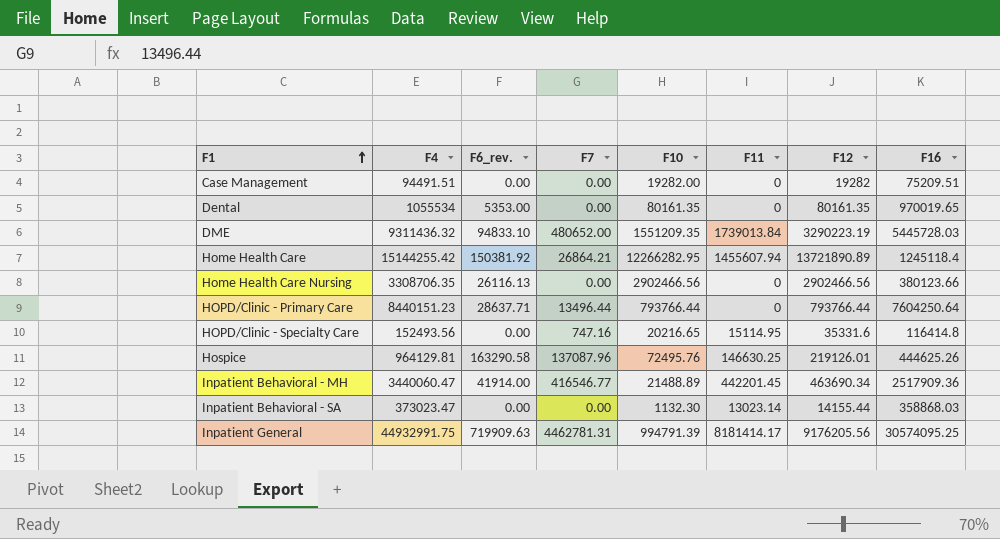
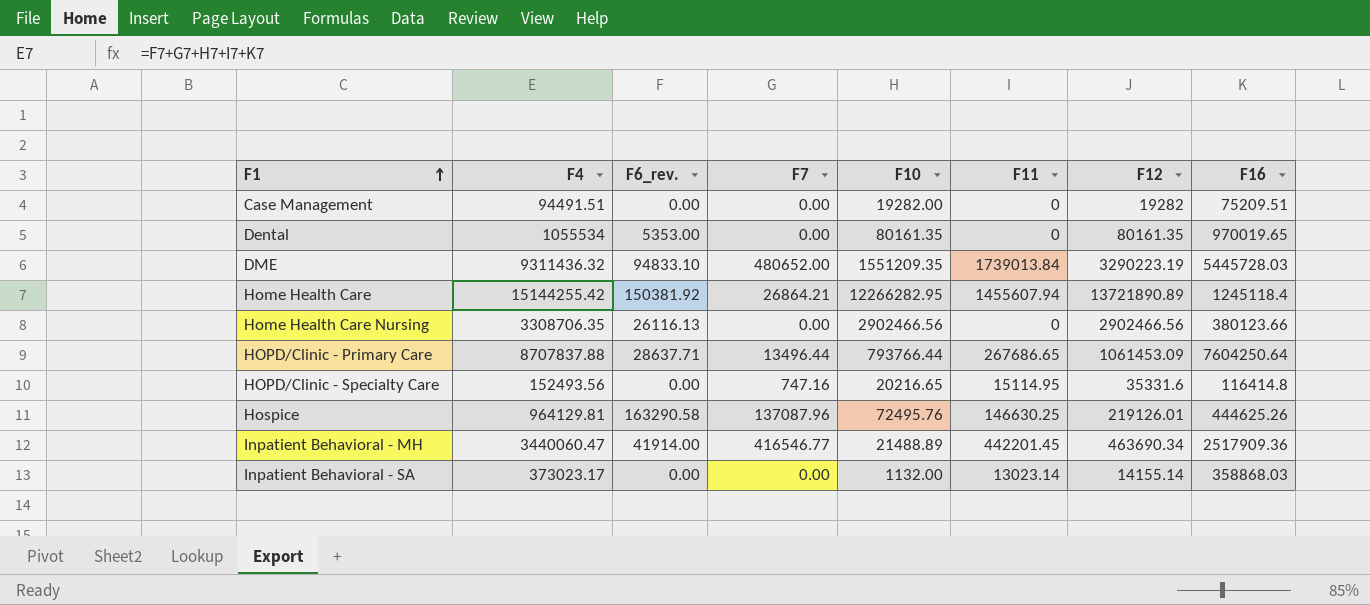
row Inpatient General: 44932991.75 | 719909.63 | 4462781.31 | 994791.39 | 8181414.17 | 9176205.56 | 30574095.25 -> none
HOPD/Clinic - Primary Care | F4: 8440151.23 -> 8707837.88
HOPD/Clinic - Primary Care | F11: 0 -> 267686.65
HOPD/Clinic - Primary Care | F12: 793766.44 -> 1061453.09
Inpatient Behavioral - SA | F4: 373023.47 -> 373023.17
Inpatient Behavioral - SA | F10: 1132.30 -> 1132.00
Inpatient Behavioral - SA | F12: 14155.44 -> 14155.14

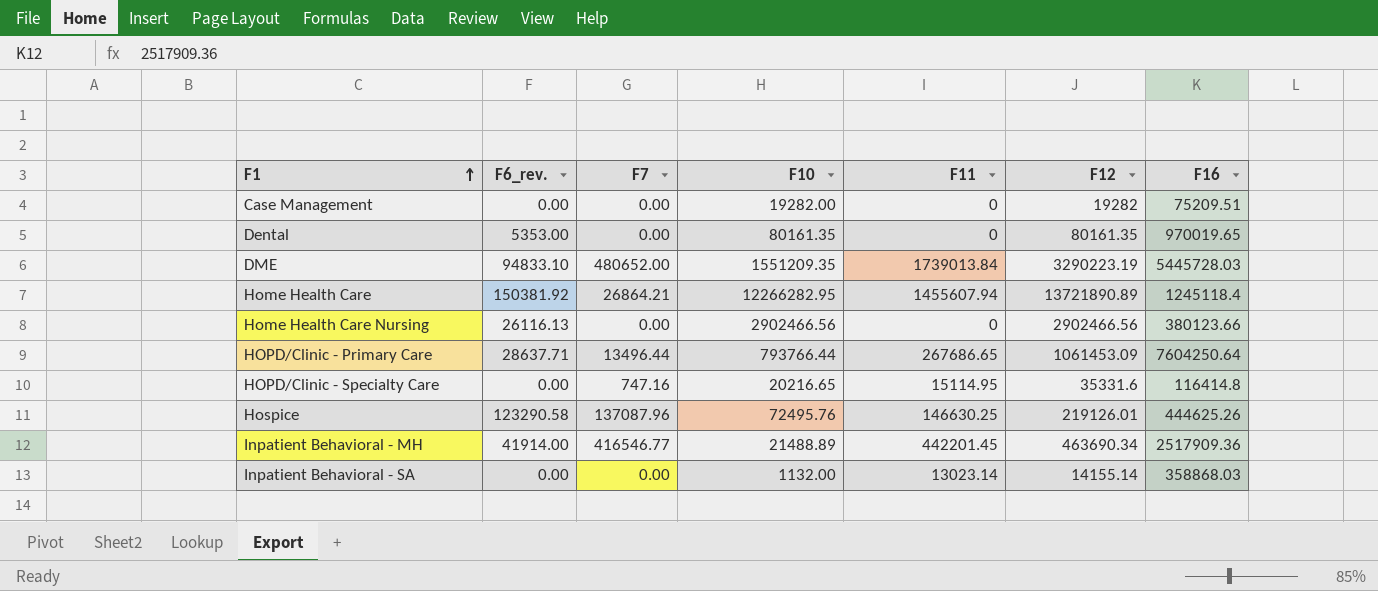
column F4 | formula: [F6_rev.] + [F7] + [F10] + [F11] + [F16] -> none
Hospice | F6_rev.: 163290.58 -> 123290.58

